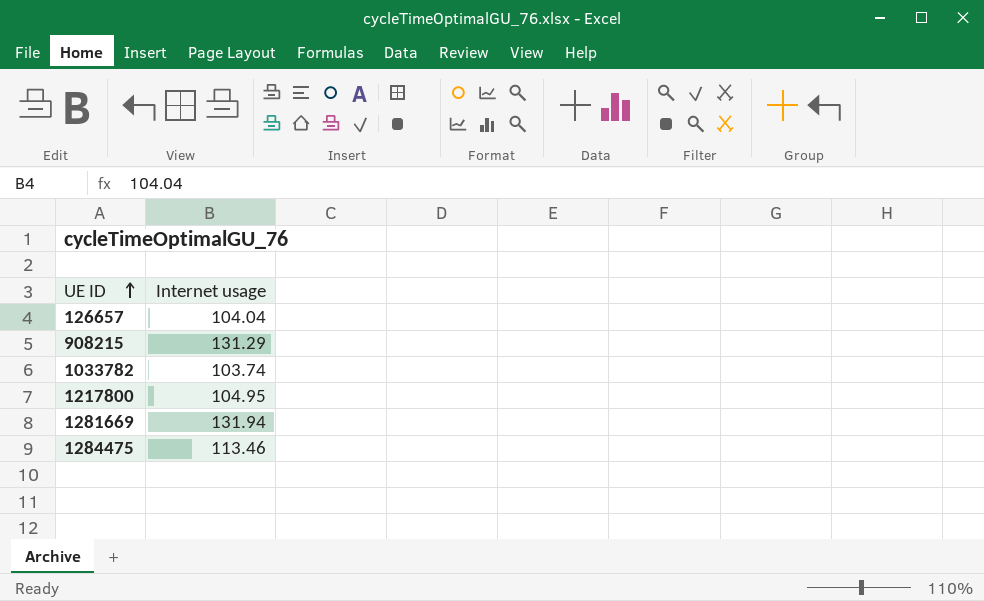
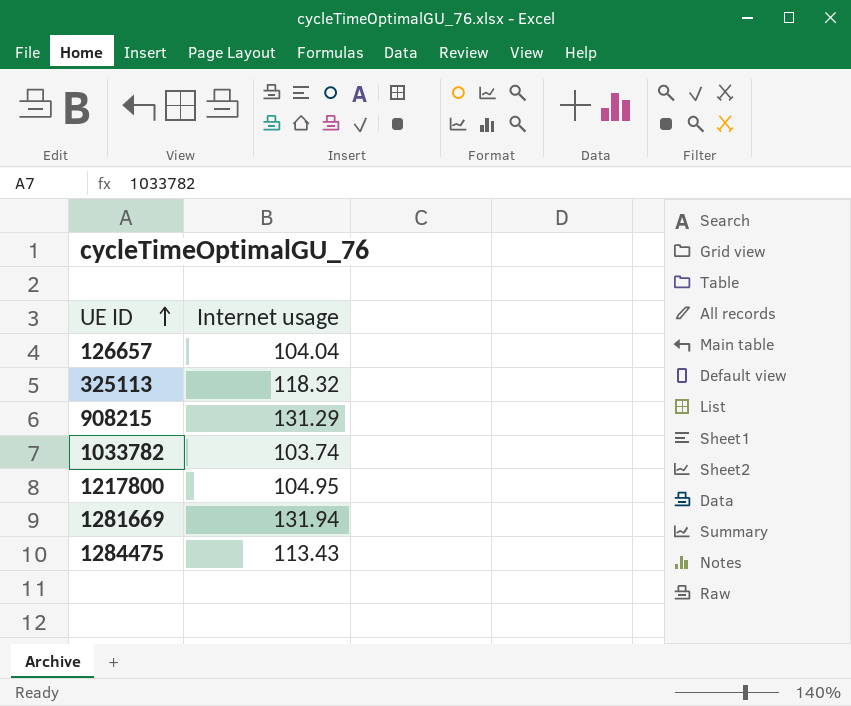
row 325113: none -> 118.32
1284475 | Internet usage: 113.46 -> 113.43

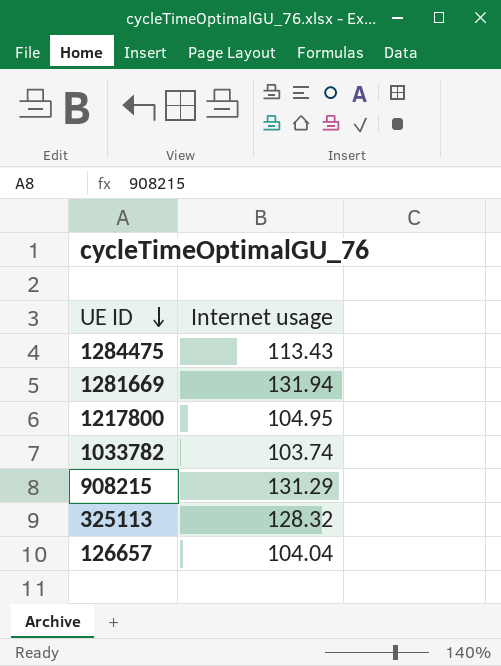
row order: UE ID ascending -> UE ID descending
325113 | Internet usage: 118.32 -> 128.32

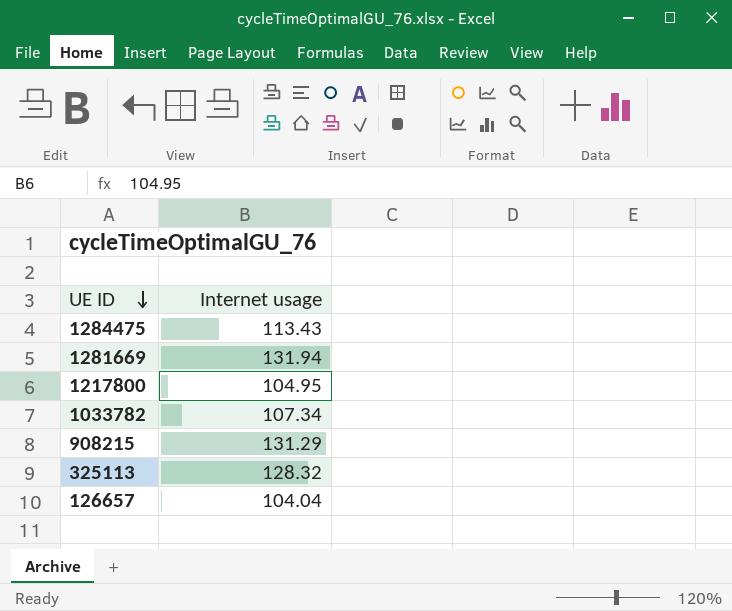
1033782 | Internet usage: 103.74 -> 107.34

